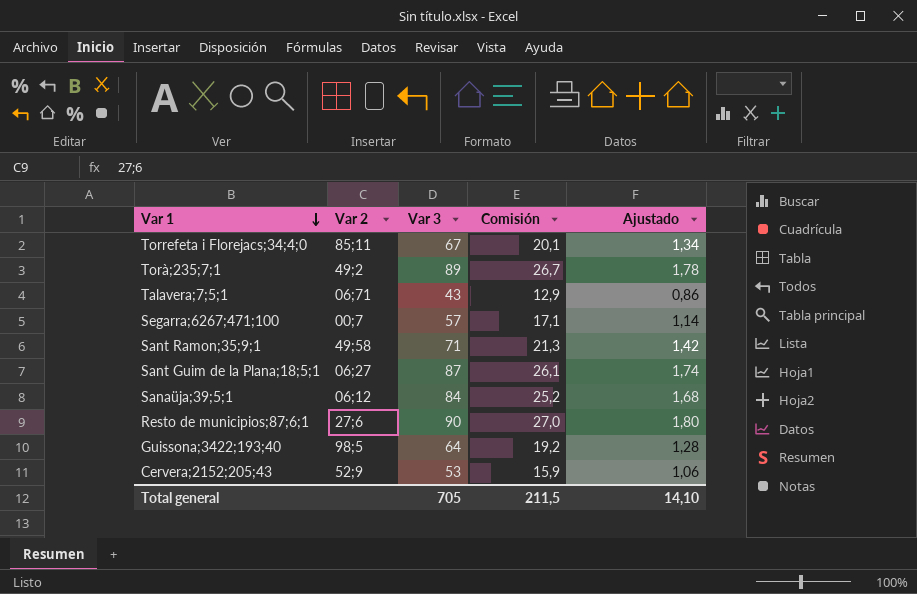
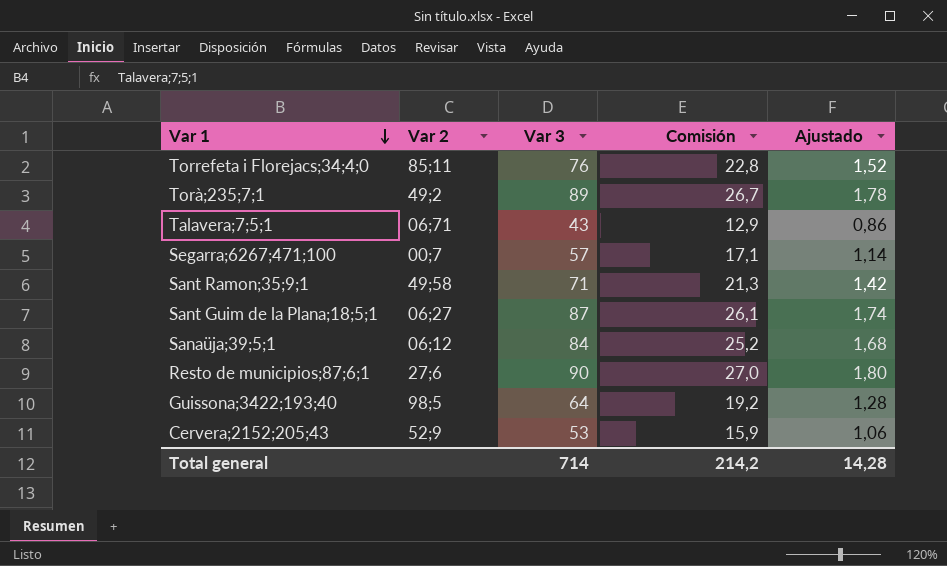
Torrefeta i Florejacs;34;4;0 | Var 3: 67 -> 76
Torrefeta i Florejacs;34;4;0 | Comisión: 20,1 -> 22,8
Torrefeta i Florejacs;34;4;0 | Ajustado: 1,34 -> 1,52
Total general | Var 3: 705 -> 714
Total general | Comisión: 211,5 -> 214,2
Total general | Ajustado: 14,10 -> 14,28

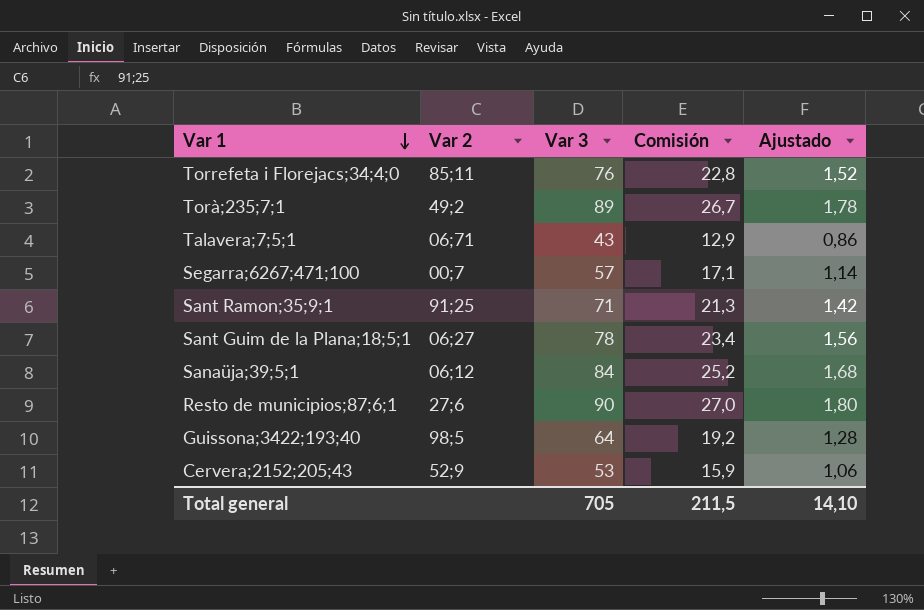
Sant Ramon;35;9;1 | Var 2: 49;58 -> 91;25
Sant Guim de la Plana;18;5;1 | Var 3: 87 -> 78
Sant Guim de la Plana;18;5;1 | Comisión: 26,1 -> 23,4
Sant Guim de la Plana;18;5;1 | Ajustado: 1,74 -> 1,56
Total general | Var 3: 714 -> 705
Total general | Comisión: 214,2 -> 211,5
Total general | Ajustado: 14,28 -> 14,10

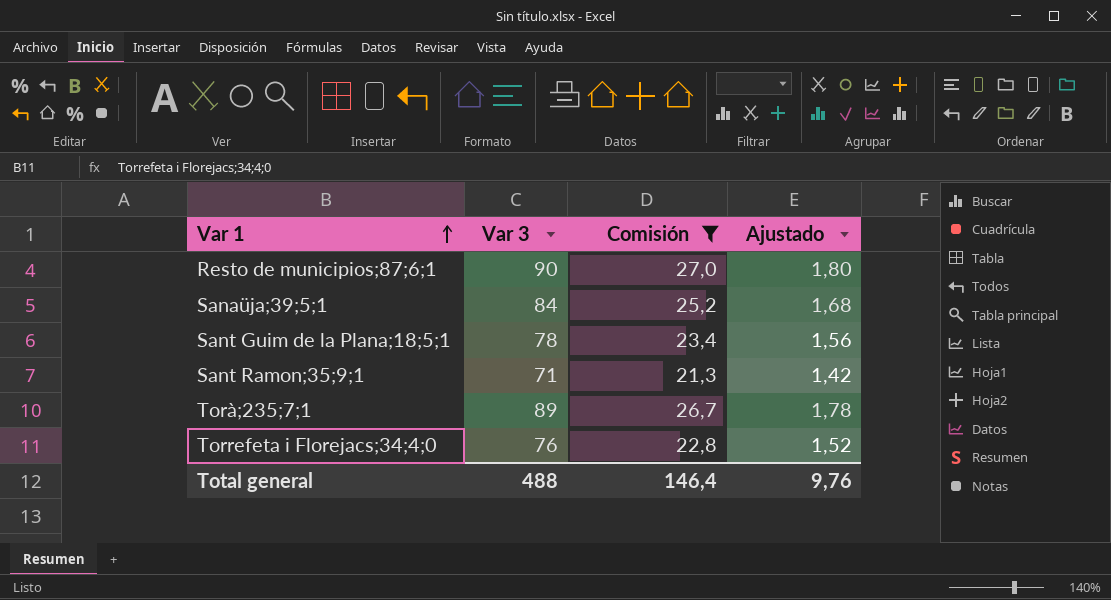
filter: none -> Comisión >= 21,3
row order: Var 1 descending -> Var 1 ascending
column Var 2 | position: 2 -> none
Total general | Var 3: 705 -> 488
Total general | Comisión: 211,5 -> 146,4
Total general | Ajustado: 14,10 -> 9,76

